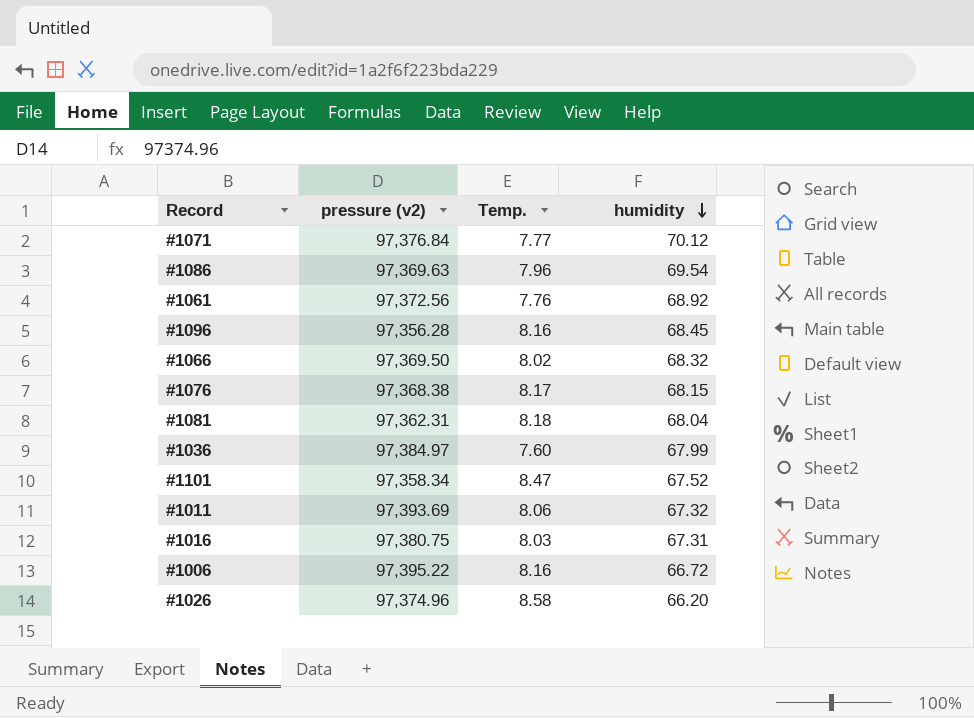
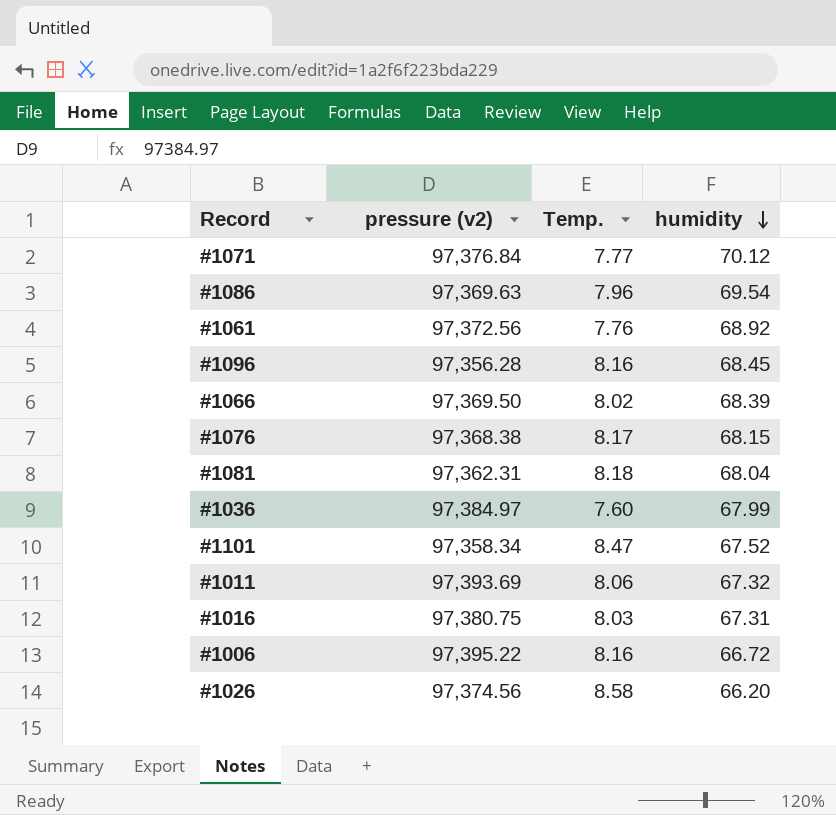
#1066 | humidity: 68.32 -> 68.39
#1026 | pressure (v2): 97,374.96 -> 97,374.56

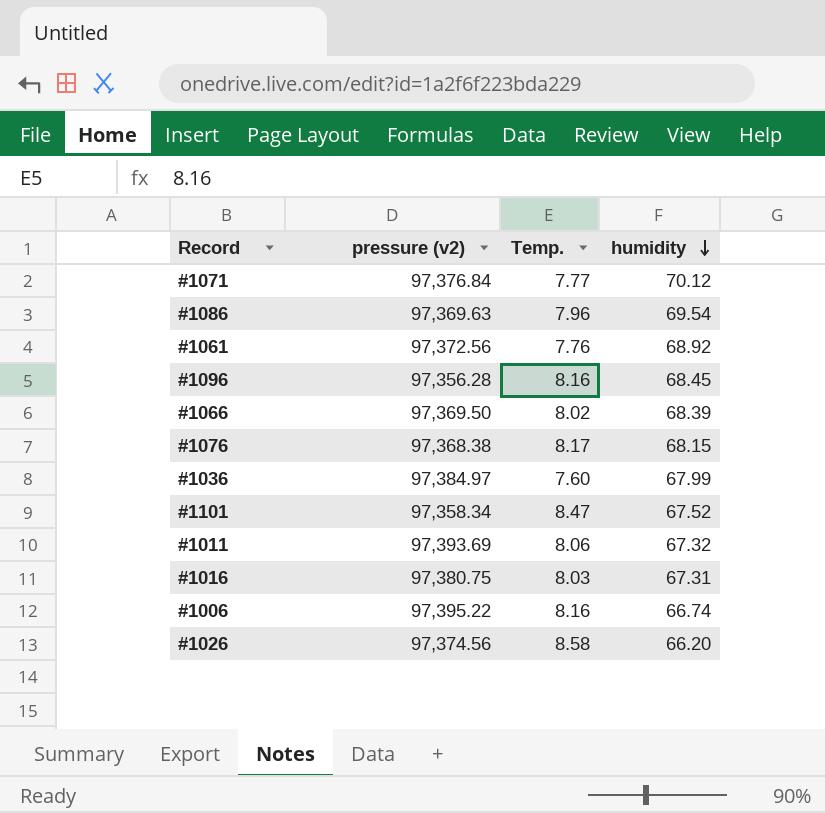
row #1081: 97,362.31 | 8.18 | 68.04 -> none
#1006 | humidity: 66.72 -> 66.74

